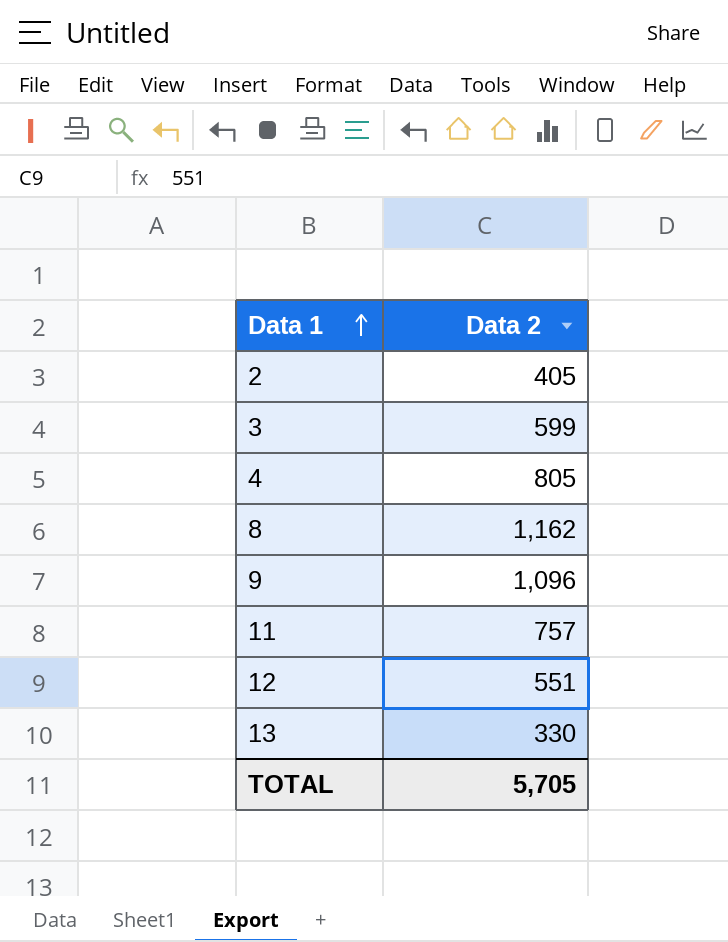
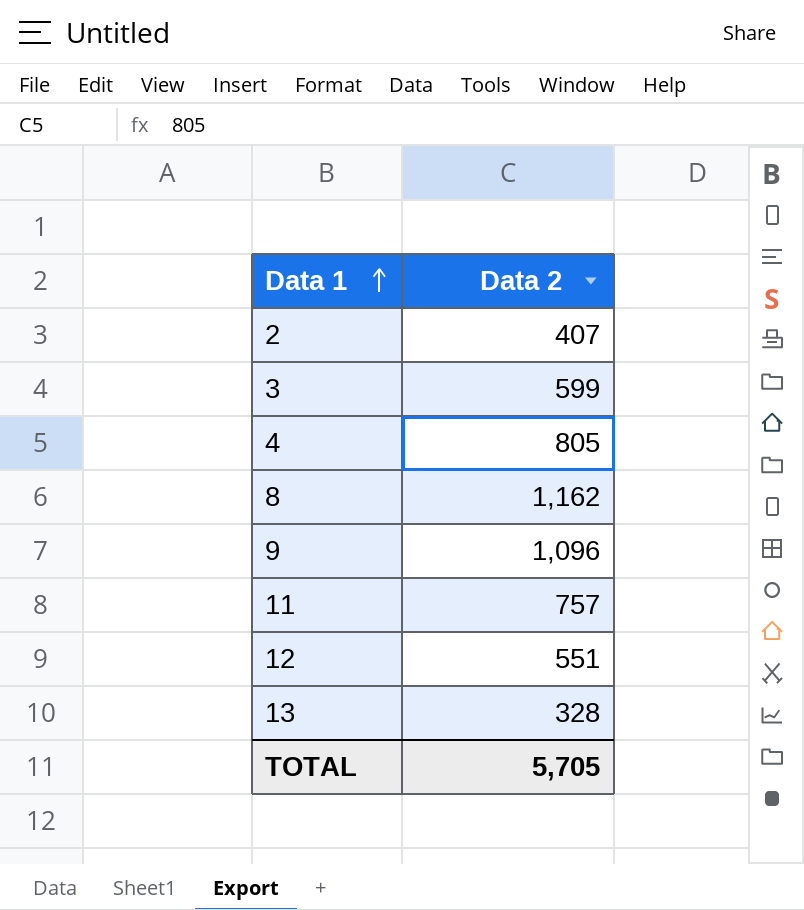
2 | Data 2: 405 -> 407
13 | Data 2: 330 -> 328

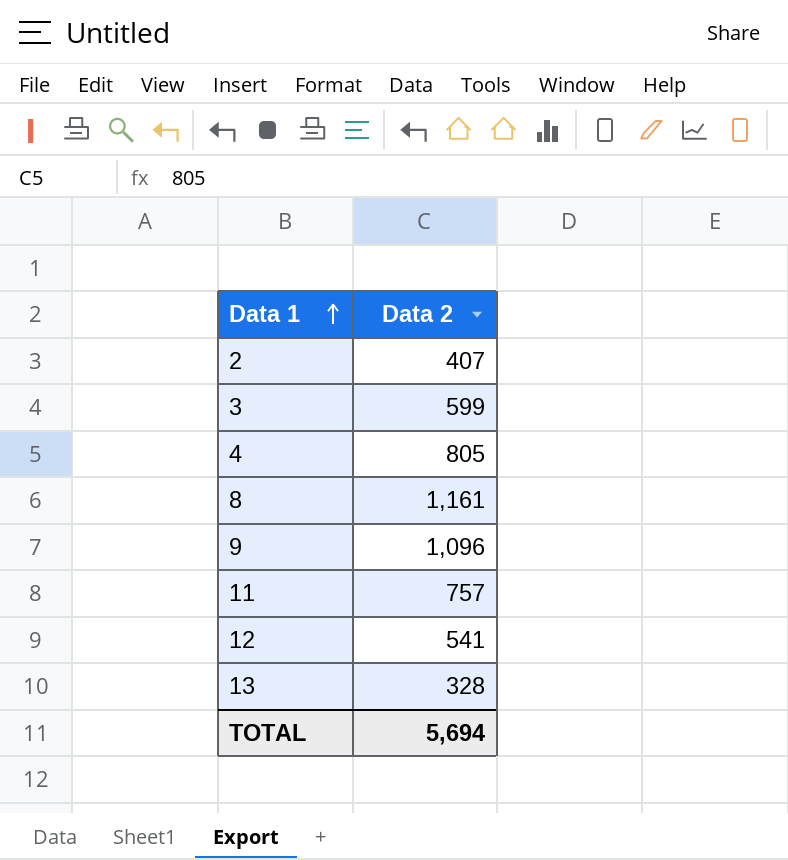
8 | Data 2: 1,162 -> 1,161
12 | Data 2: 551 -> 541
TOTAL | Data 2: 5,705 -> 5,694

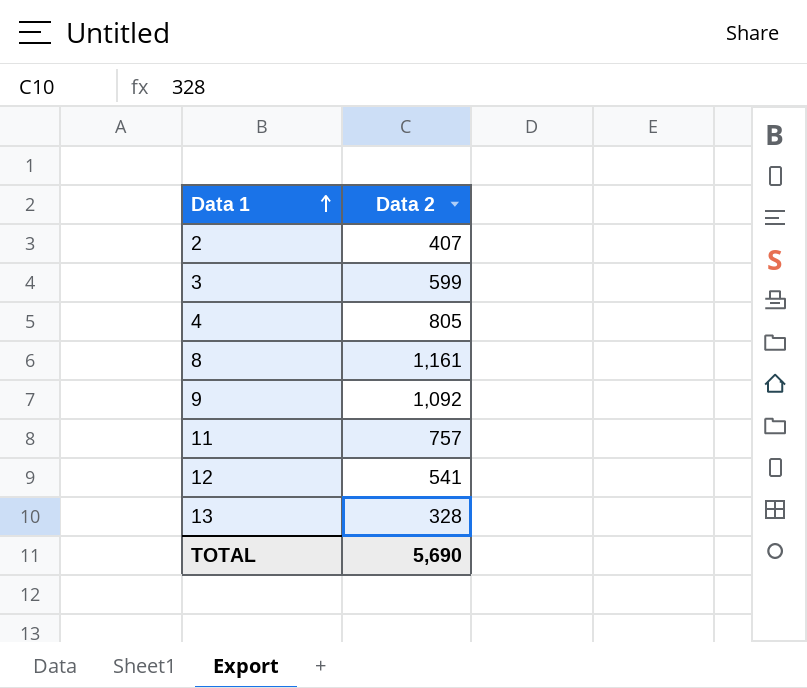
9 | Data 2: 1,096 -> 1,092
TOTAL | Data 2: 5,694 -> 5,690

